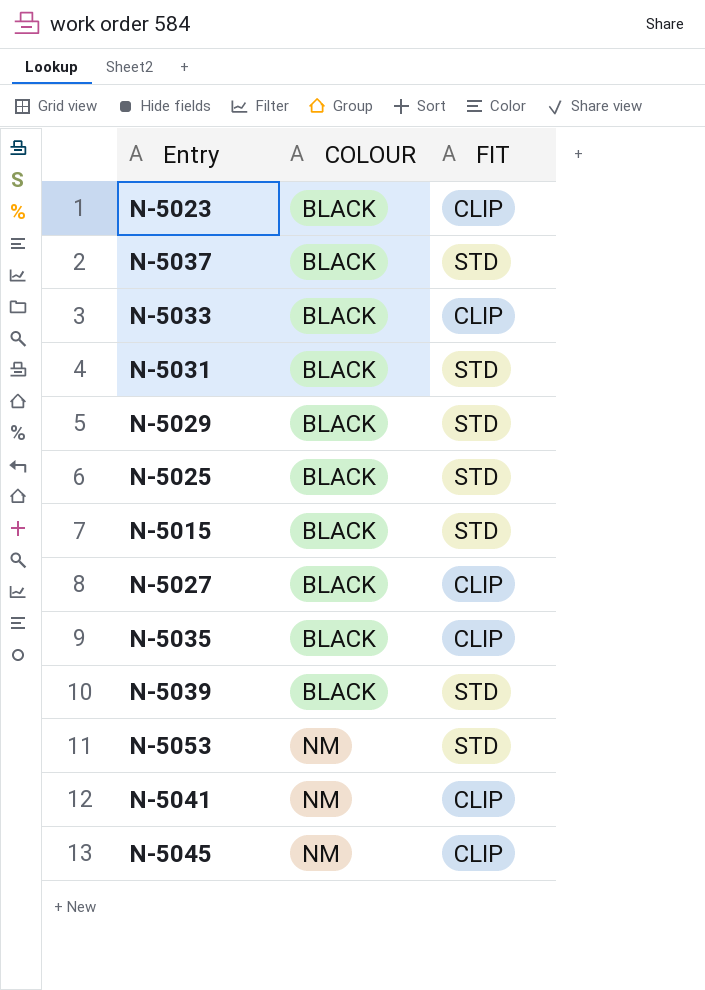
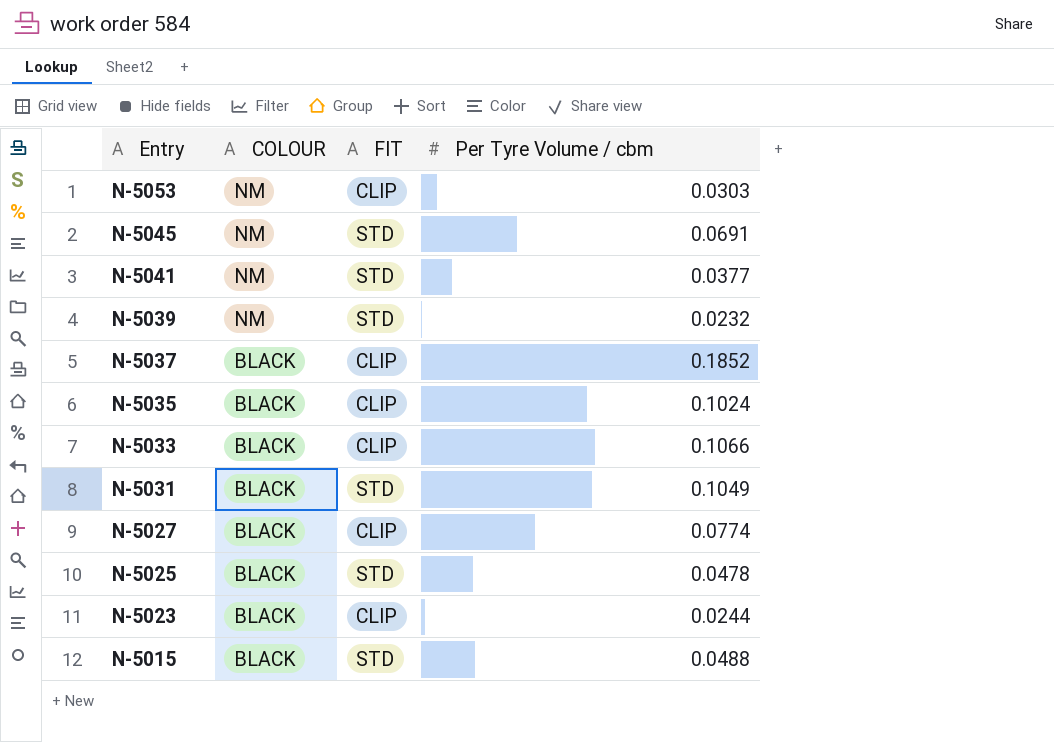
row order: COLOUR ascending -> Entry descending
column Per Tyre Volume / cbm | position: none -> 4
row N-5029: BLACK | STD -> none
N-5053 | FIT: STD -> CLIP
N-5045 | FIT: CLIP -> STD
N-5041 | FIT: CLIP -> STD
N-5039 | COLOUR: BLACK -> NM
N-5037 | FIT: STD -> CLIP

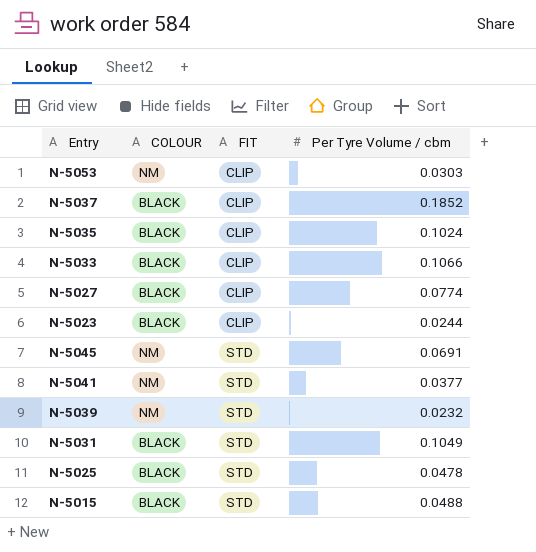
row order: Entry descending -> FIT ascending

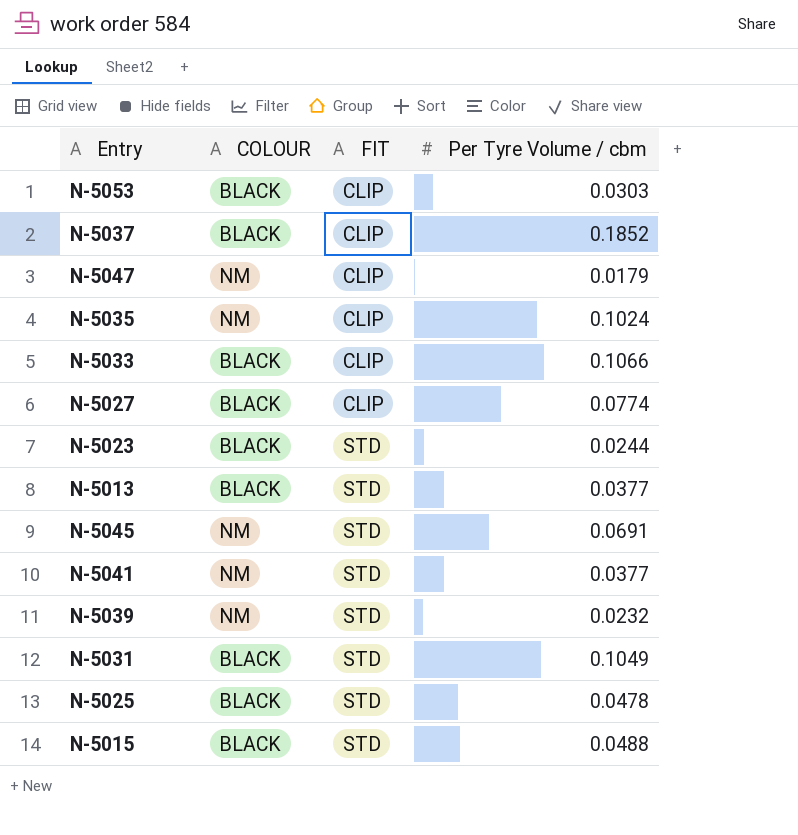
N-5053 | COLOUR: NM -> BLACK
row N-5047: none -> NM | CLIP | 0.0179
N-5035 | COLOUR: BLACK -> NM
N-5023 | FIT: CLIP -> STD
row N-5013: none -> BLACK | STD | 0.0377

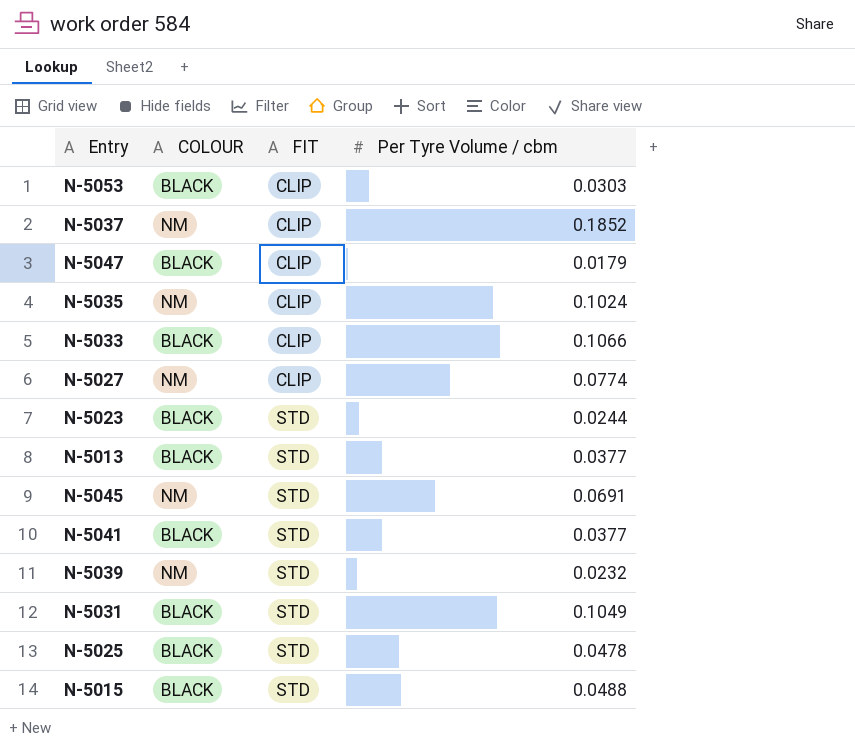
N-5037 | COLOUR: BLACK -> NM
N-5047 | COLOUR: NM -> BLACK
N-5027 | COLOUR: BLACK -> NM
N-5041 | COLOUR: NM -> BLACK

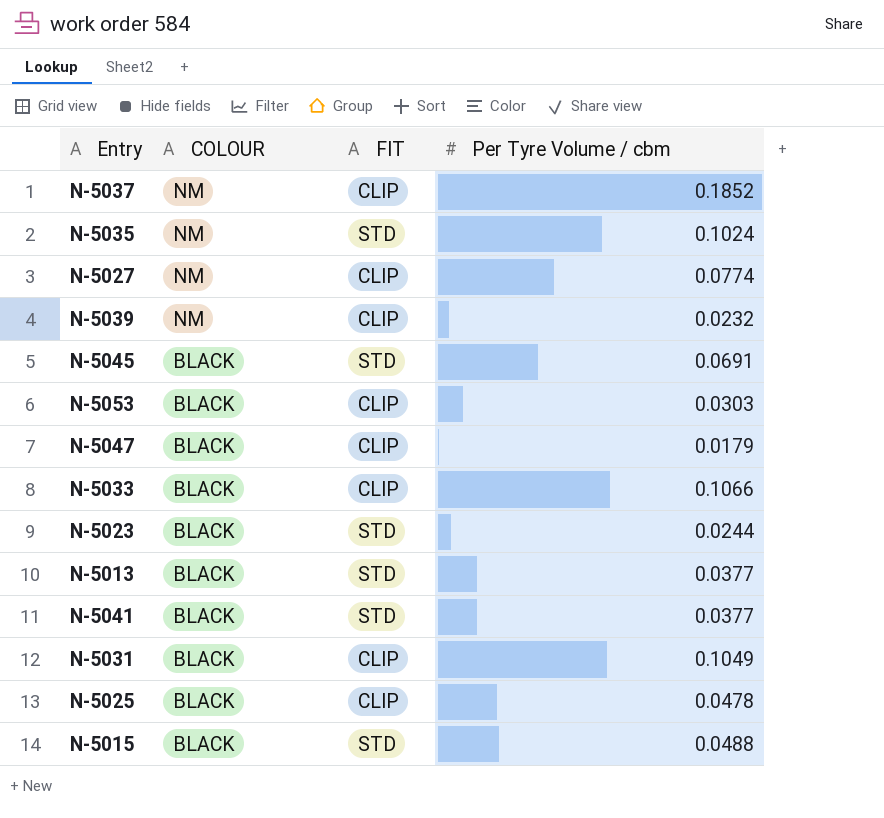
row order: FIT ascending -> COLOUR descending
N-5035 | FIT: CLIP -> STD
N-5039 | FIT: STD -> CLIP
N-5045 | COLOUR: NM -> BLACK
N-5031 | FIT: STD -> CLIP
N-5025 | FIT: STD -> CLIP

